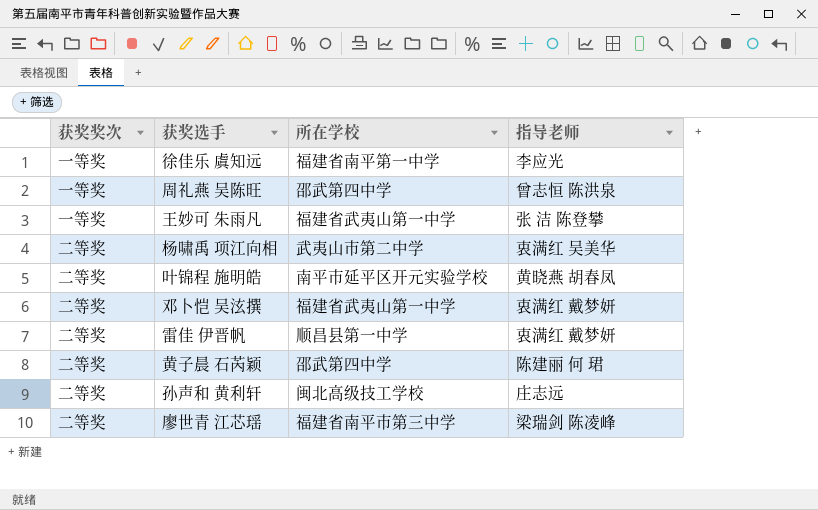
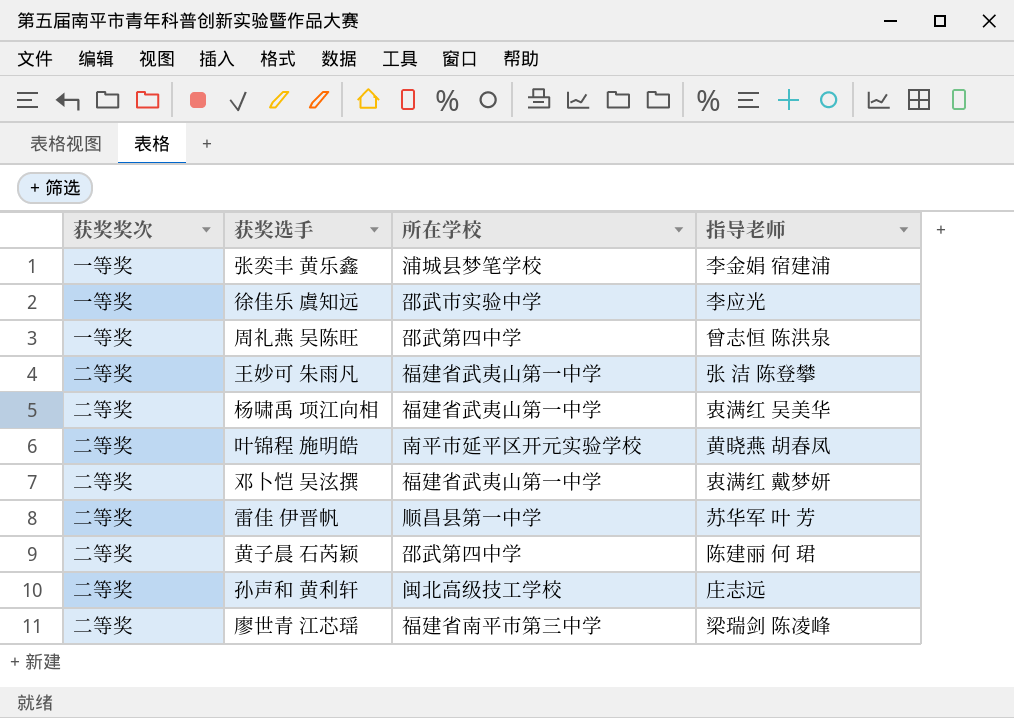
row 张奕丰 黄乐鑫: none -> 一等奖 | 浦城县梦笔学校 | 李金娟 宿建浦
徐佳乐 虞知远 | 所在学校: 福建省南平第一中学 -> 邵武市实验中学
王妙可 朱雨凡 | 获奖奖次: 一等奖 -> 二等奖
杨啸禹 项江向相 | 所在学校: 武夷山市第二中学 -> 福建省武夷山第一中学
雷佳 伊晋帆 | 指导老师: 衷满红 戴梦妍 -> 苏华军 叶 芳

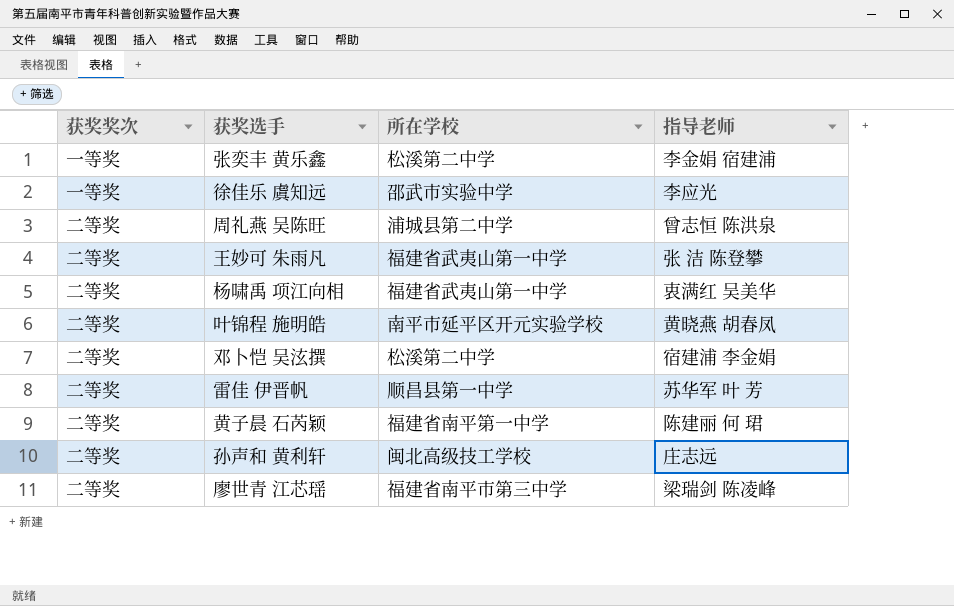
张奕丰 黄乐鑫 | 所在学校: 浦城县梦笔学校 -> 松溪第二中学
周礼燕 吴陈旺 | 获奖奖次: 一等奖 -> 二等奖
周礼燕 吴陈旺 | 所在学校: 邵武第四中学 -> 浦城县第二中学
邓卜恺 吴泫撰 | 所在学校: 福建省武夷山第一中学 -> 松溪第二中学
邓卜恺 吴泫撰 | 指导老师: 衷满红 戴梦妍 -> 宿建浦 李金娟
黄子晨 石芮颖 | 所在学校: 邵武第四中学 -> 福建省南平第一中学

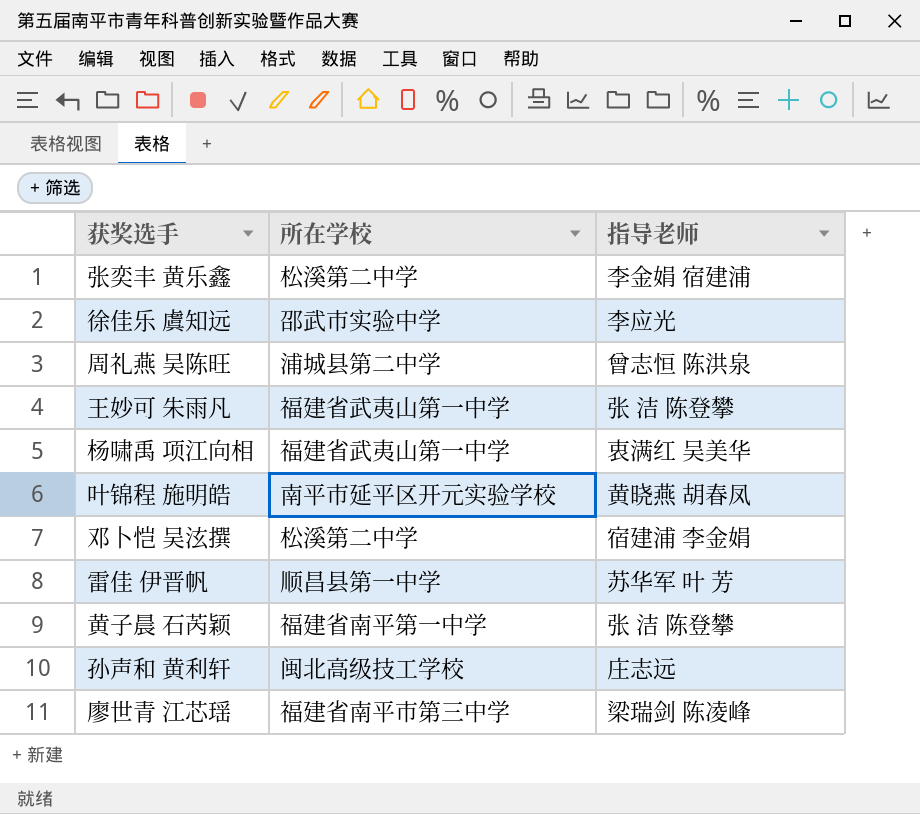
column 获奖奖次 | position: 1 -> none
黄子晨 石芮颖 | 指导老师: 陈建丽 何 珺 -> 张 洁 陈登攀

